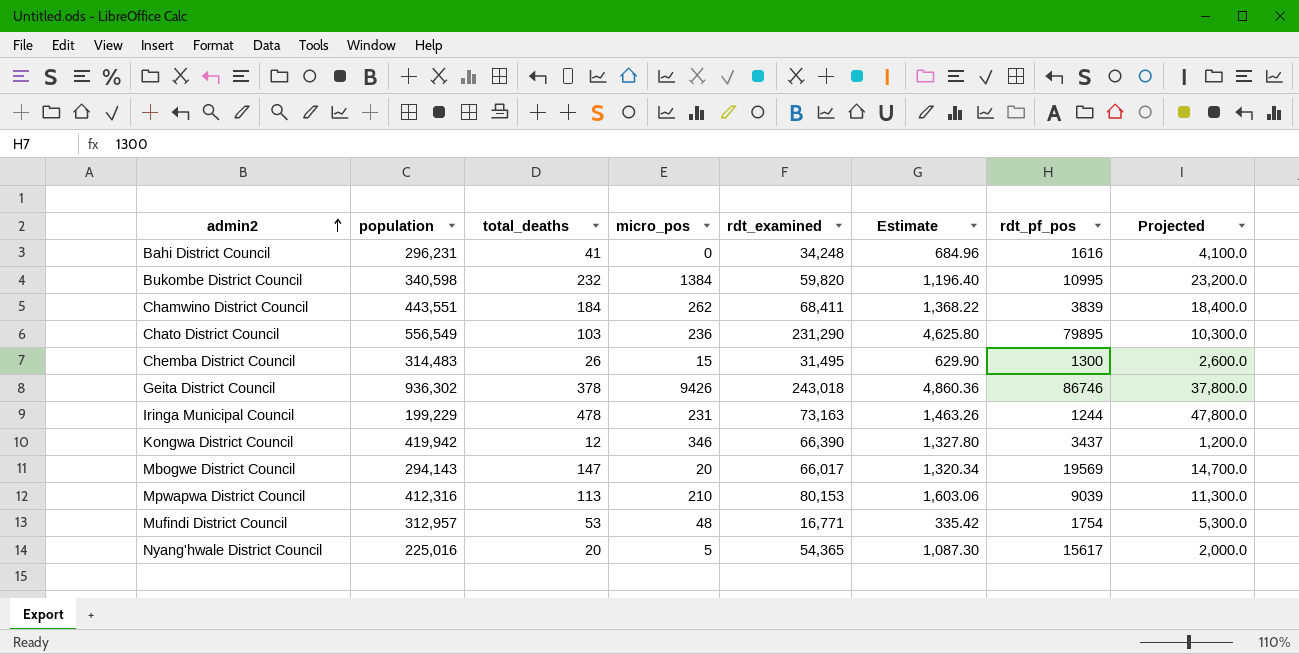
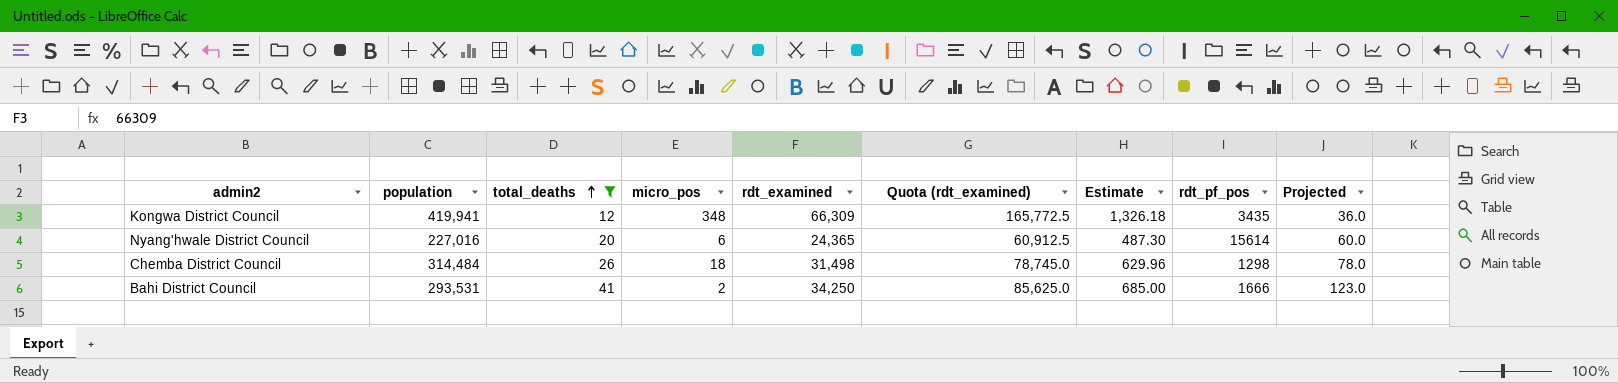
filter: none -> total_deaths <= 41
row order: admin2 ascending -> total_deaths ascending
column Quota (rdt_examined) | formula: none -> [rdt_examined] * 2.5
column Projected | formula: [total_deaths] * 100 -> [total_deaths] * 3
Kongwa District Council | population: 419,942 -> 419,941
Kongwa District Council | micro_pos: 346 -> 348
Kongwa District Council | rdt_examined: 66,390 -> 66,309
Kongwa District Council | Estimate: 1,327.80 -> 1,326.18
Kongwa District Council | rdt_pf_pos: 3437 -> 3435
Nyang'hwale District Council | population: 225,016 -> 227,016
Nyang'hwale District Council | micro_pos: 5 -> 6
Nyang'hwale District Council | rdt_examined: 54,365 -> 24,365
Nyang'hwale District Council | Estimate: 1,087.30 -> 487.30
Nyang'hwale District Council | rdt_pf_pos: 15617 -> 15614
Chemba District Council | population: 314,483 -> 314,484
Chemba District Council | micro_pos: 15 -> 18
Chemba District Council | rdt_examined: 31,495 -> 31,498
Chemba District Council | Estimate: 629.90 -> 629.96
Chemba District Council | rdt_pf_pos: 1300 -> 1298
Bahi District Council | population: 296,231 -> 293,531
Bahi District Council | micro_pos: 0 -> 2
Bahi District Council | rdt_examined: 34,248 -> 34,250
Bahi District Council | Estimate: 684.96 -> 685.00
Bahi District Council | rdt_pf_pos: 1616 -> 1666

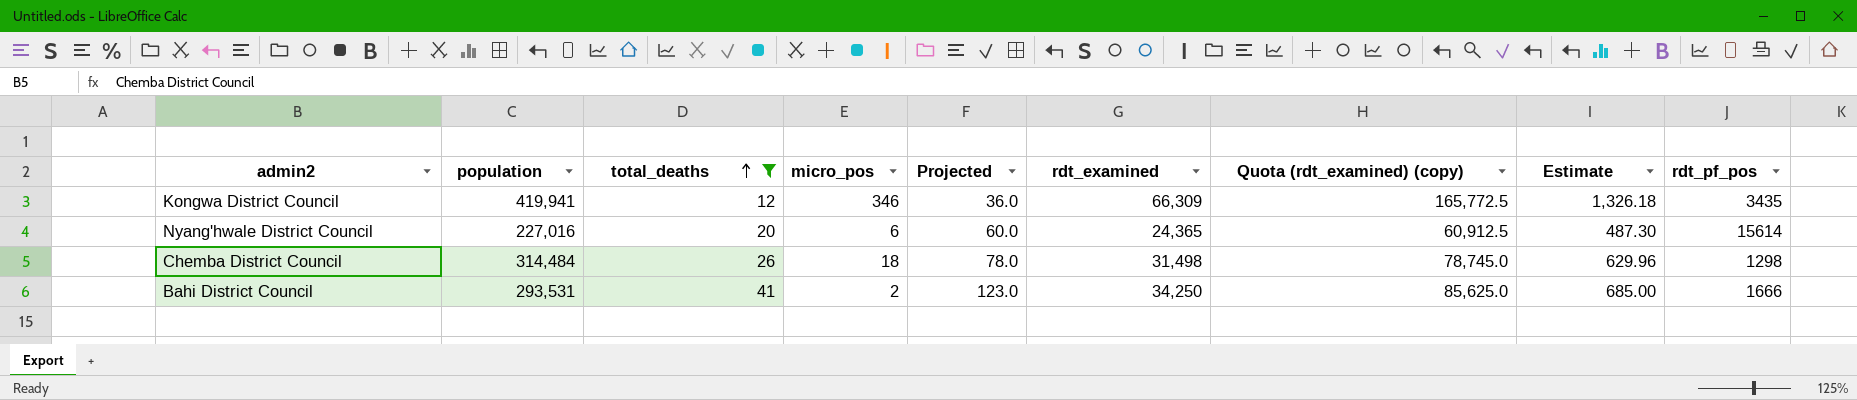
column Projected | position: 9 -> 5
column name: Quota (rdt_examined) -> Quota (rdt_examined) (copy)
Kongwa District Council | micro_pos: 348 -> 346

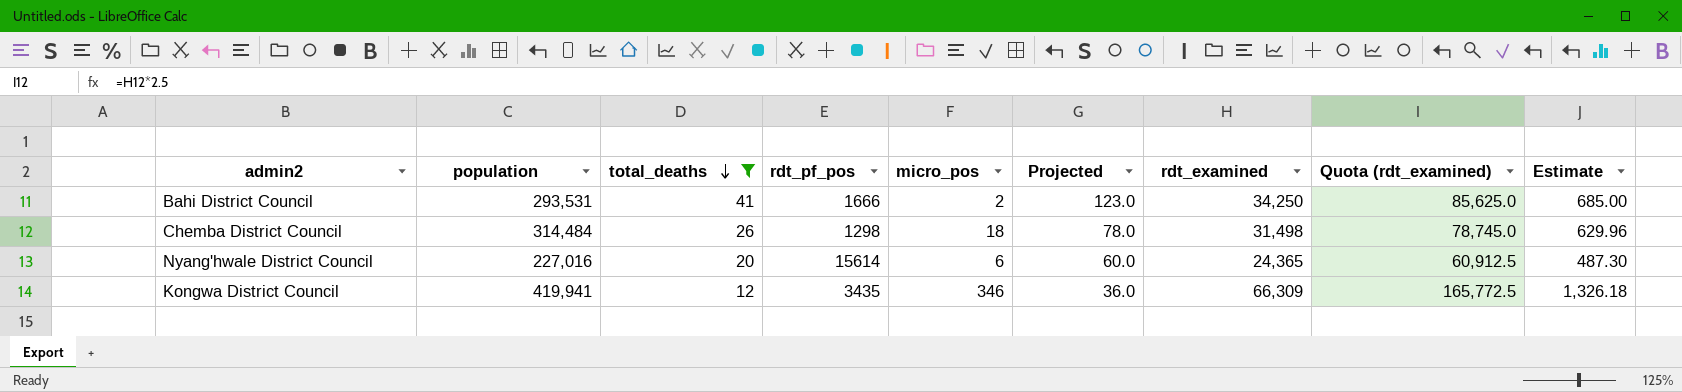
row order: total_deaths ascending -> total_deaths descending
column rdt_pf_pos | position: 9 -> 4
column name: Quota (rdt_examined) (copy) -> Quota (rdt_examined)

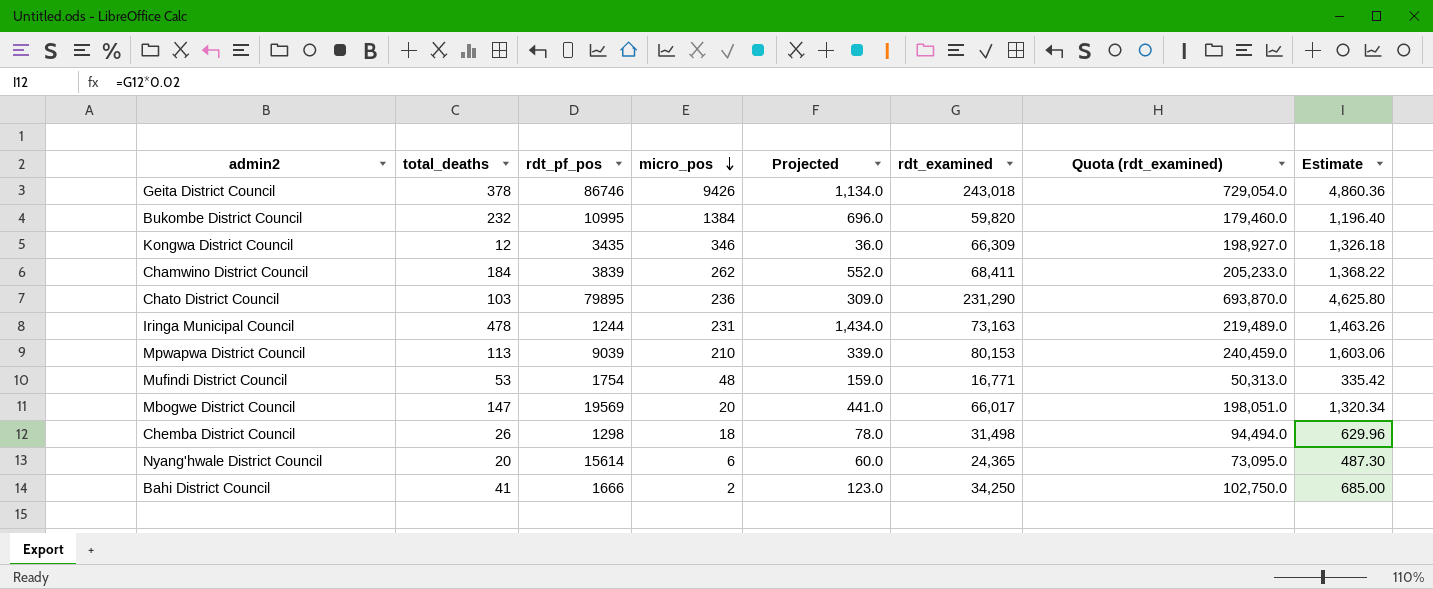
filter: total_deaths <= 41 -> none
row order: total_deaths descending -> micro_pos descending
column population | position: 2 -> none
column Quota (rdt_examined) | formula: [rdt_examined] * 2.5 -> [rdt_examined] * 3

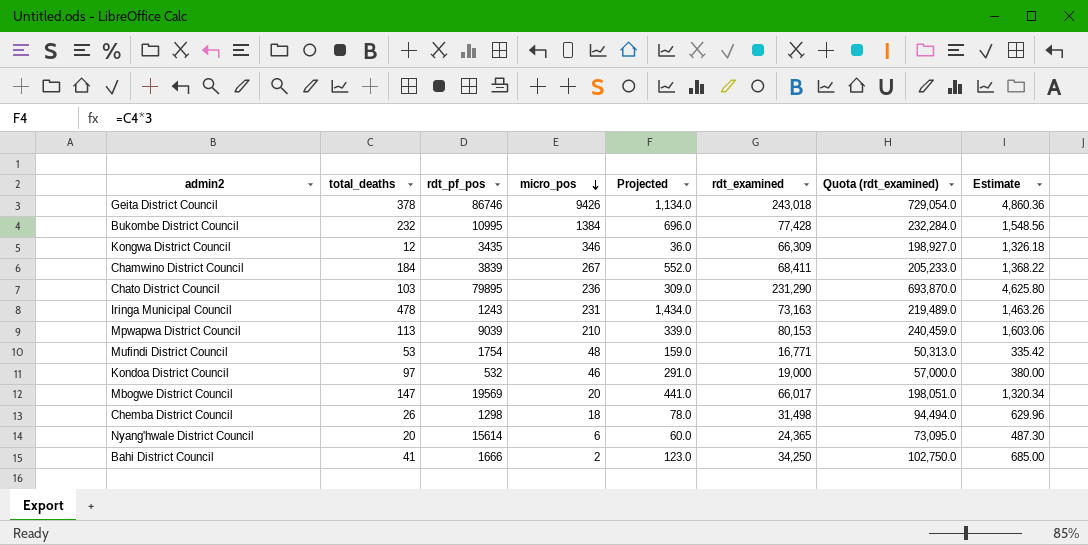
Bukombe District Council | rdt_examined: 59,820 -> 77,428
Bukombe District Council | Quota (rdt_examined): 179,460.0 -> 232,284.0
Bukombe District Council | Estimate: 1,196.40 -> 1,548.56
Chamwino District Council | micro_pos: 262 -> 267
Iringa Municipal Council | rdt_pf_pos: 1244 -> 1243
row Kondoa District Council: none -> 97 | 532 | 46 | 291.0 | 19,000 | 57,000.0 | 380.00

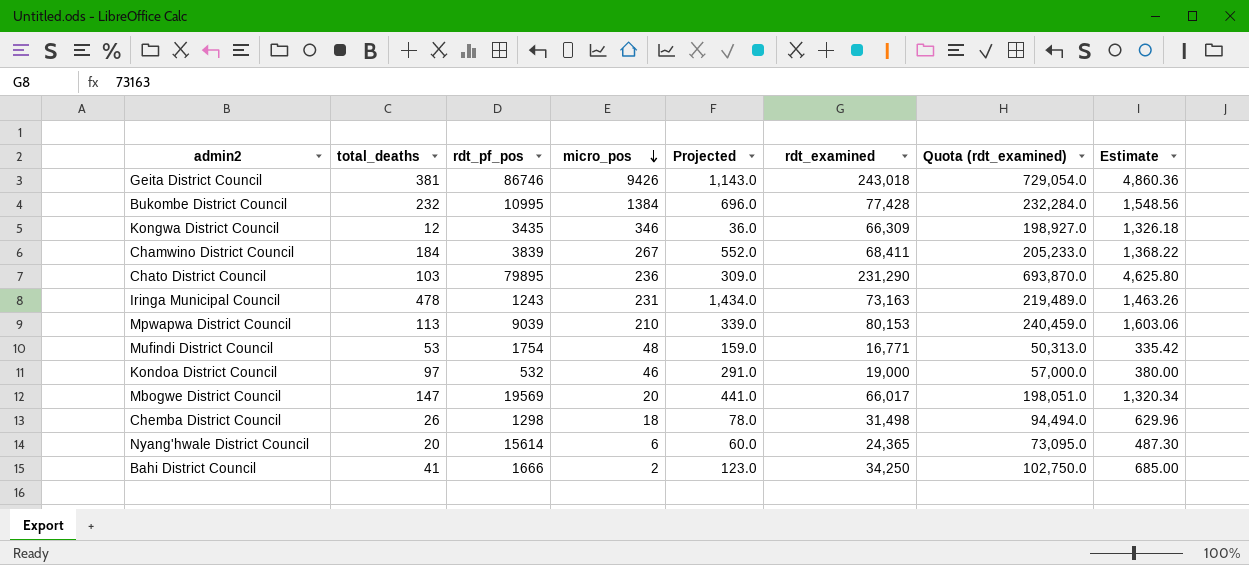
Geita District Council | total_deaths: 378 -> 381
Geita District Council | Projected: 1,134.0 -> 1,143.0

